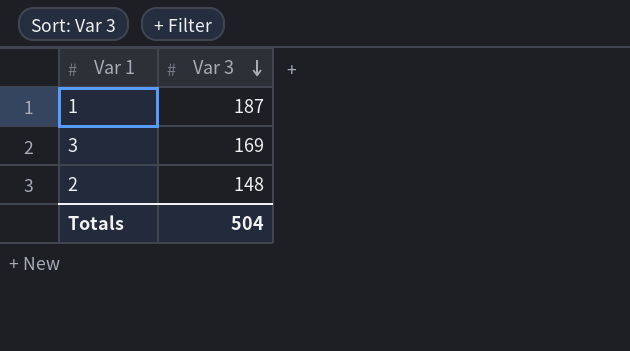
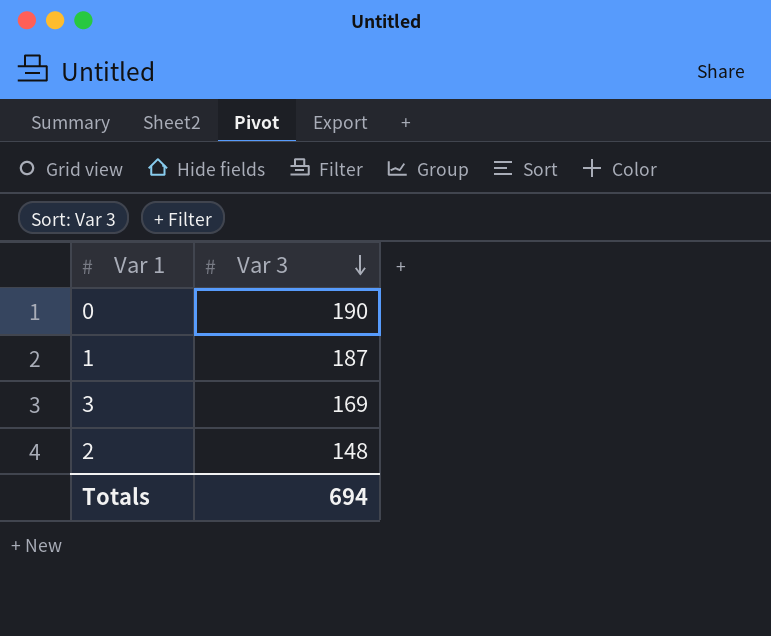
row 0: none -> 190
Totals | Var 3: 504 -> 694

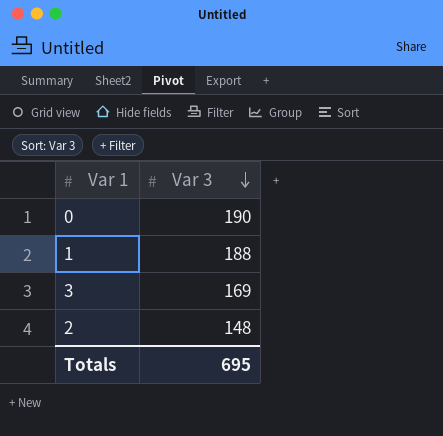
1 | Var 3: 187 -> 188
Totals | Var 3: 694 -> 695

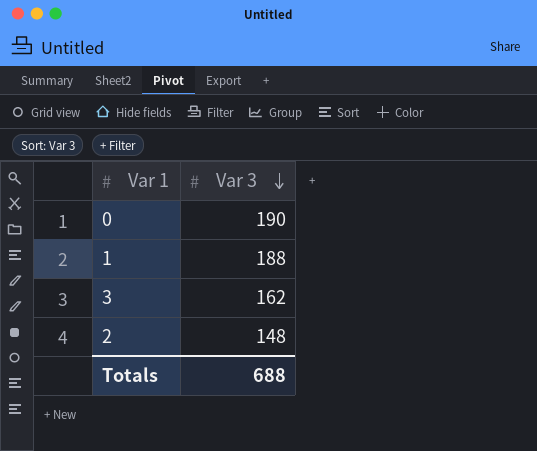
3 | Var 3: 169 -> 162
Totals | Var 3: 695 -> 688

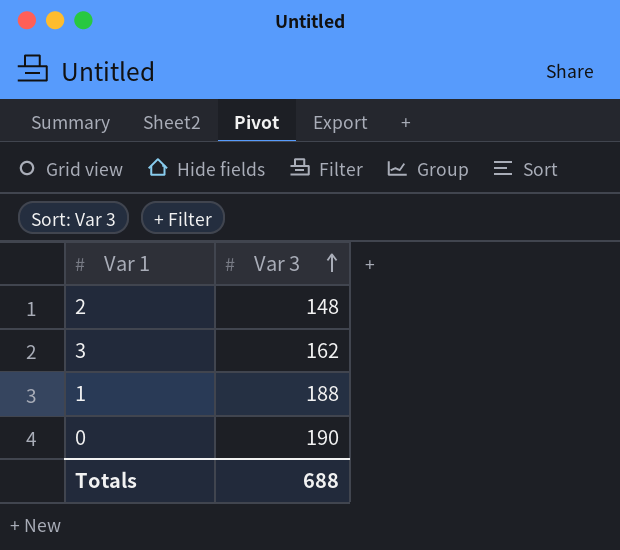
row order: Var 3 descending -> Var 3 ascending

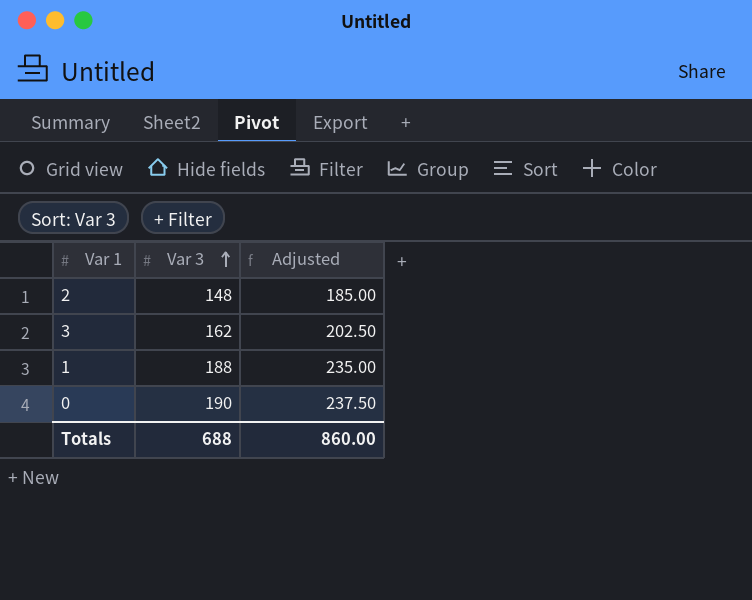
column Adjusted | formula: none -> [Var 3] * 1.25

